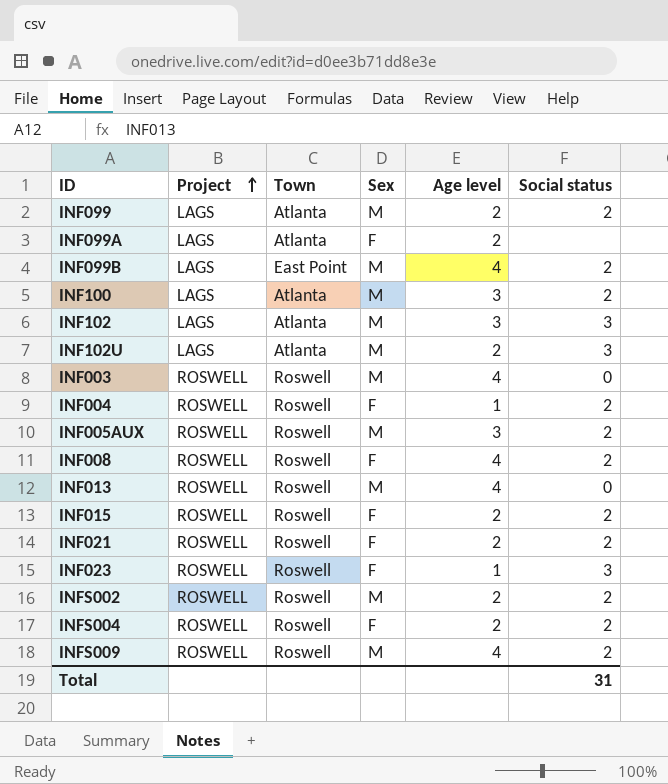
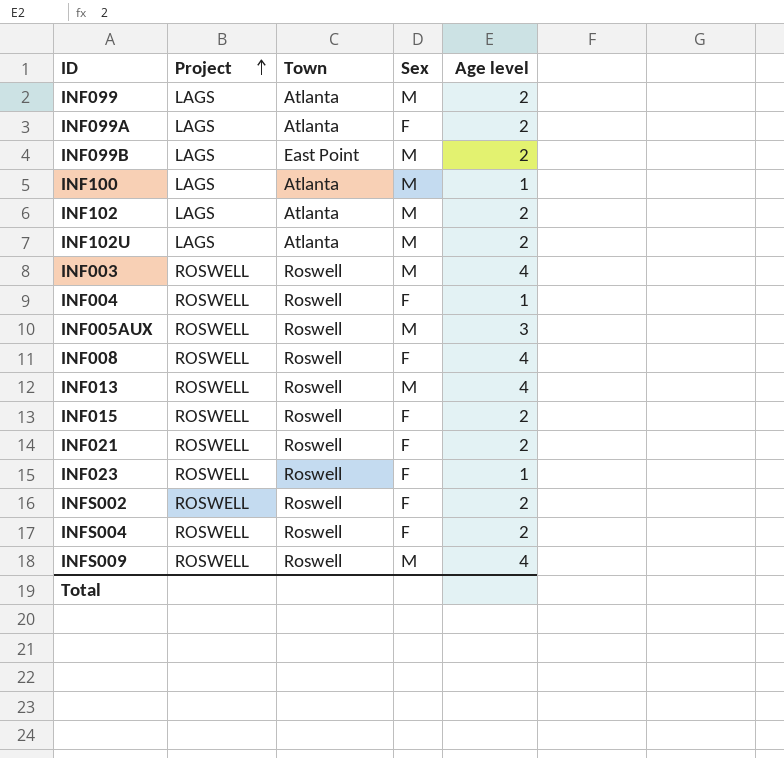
column Social status | position: 6 -> none
INF099B | Age level: 4 -> 2
INF100 | Age level: 3 -> 1
INF102 | Age level: 3 -> 2
INFS002 | Sex: M -> F

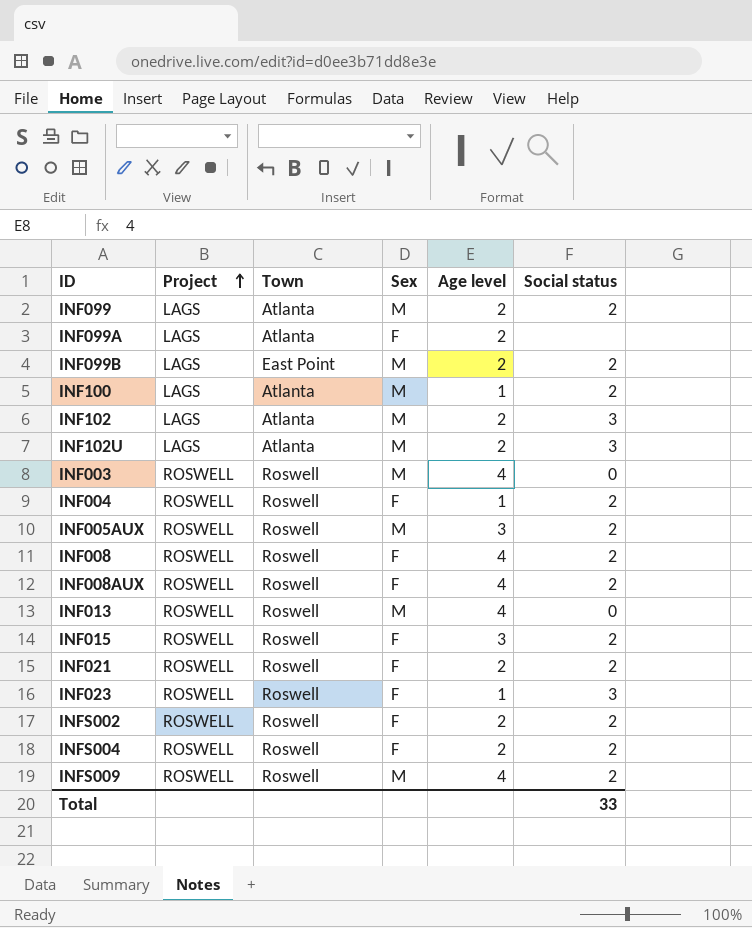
column Social status | position: none -> 6
row INF008AUX: none -> ROSWELL | Roswell | F | 4 | 2
INF015 | Age level: 2 -> 3

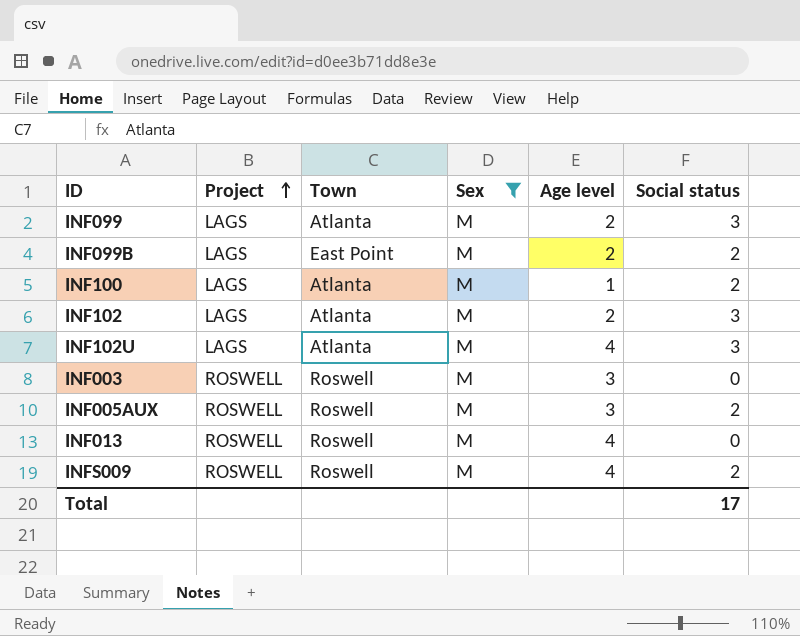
filter: none -> Sex = M
INF099 | Social status: 2 -> 3
INF102U | Age level: 2 -> 4
INF003 | Age level: 4 -> 3
Total | Social status: 33 -> 17

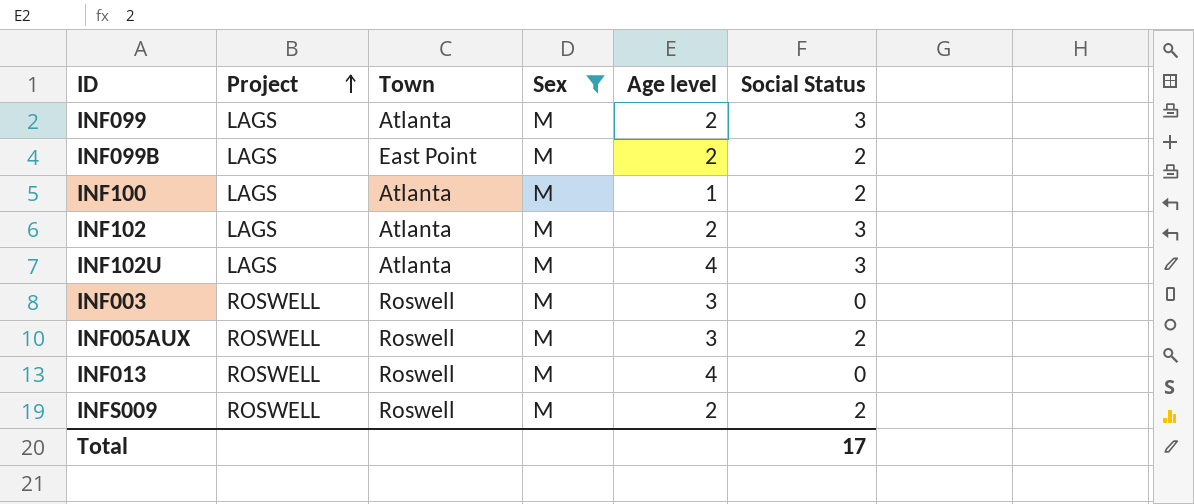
column name: Social status -> Social Status
INFS009 | Age level: 4 -> 2

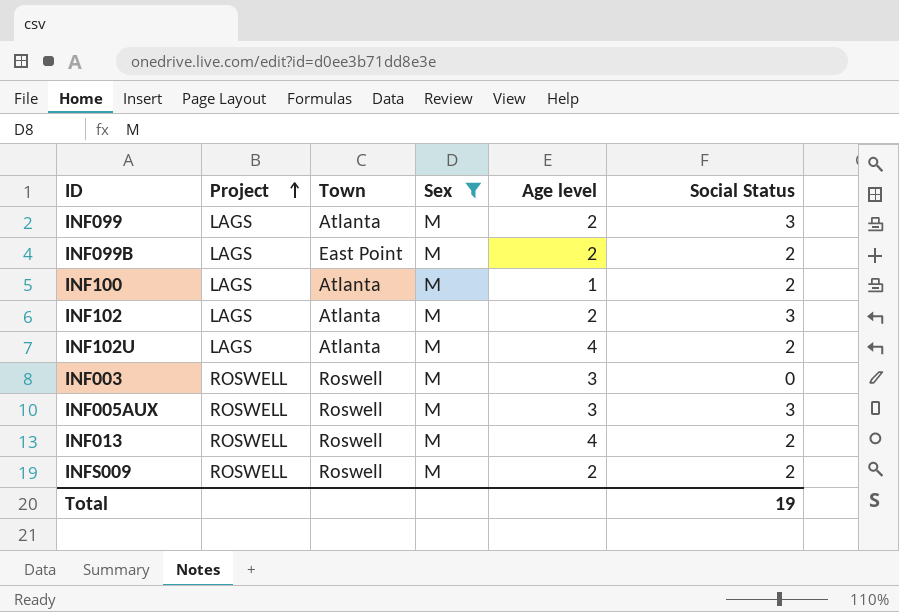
INF102U | Social Status: 3 -> 2
INF005AUX | Social Status: 2 -> 3
INF013 | Social Status: 0 -> 2
Total | Social Status: 17 -> 19

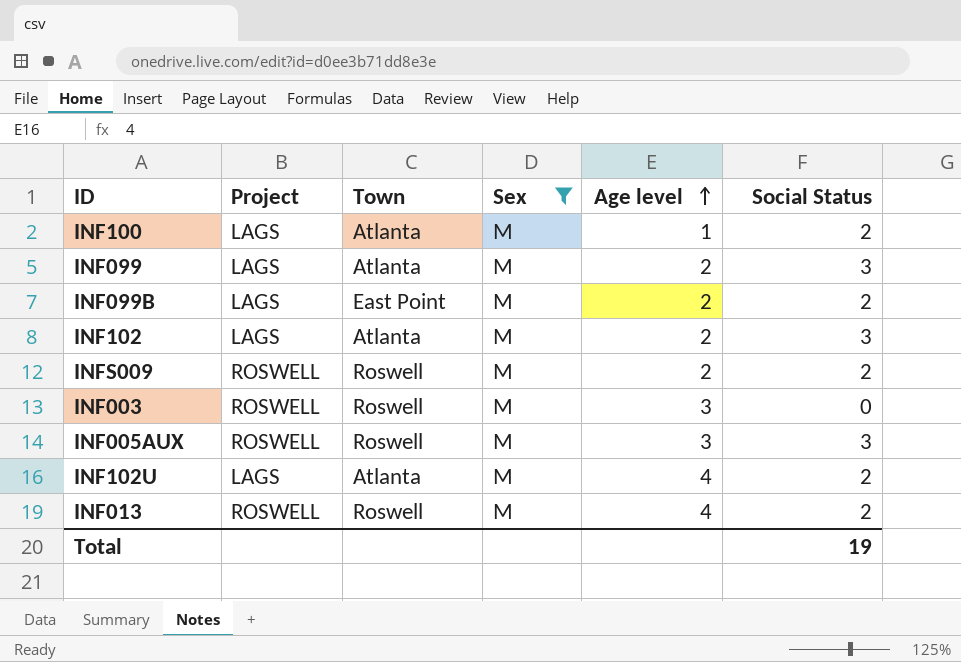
row order: Project ascending -> Age level ascending

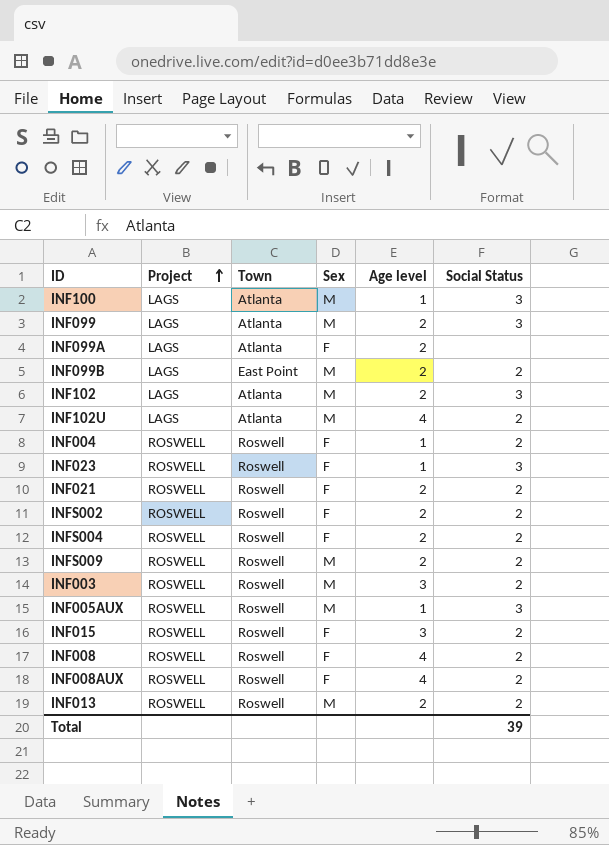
filter: Sex = M -> none
row order: Age level ascending -> Project ascending
INF100 | Social Status: 2 -> 3
INF003 | Social Status: 0 -> 2
INF005AUX | Age level: 3 -> 1
INF013 | Age level: 4 -> 2
Total | Social Status: 19 -> 39

